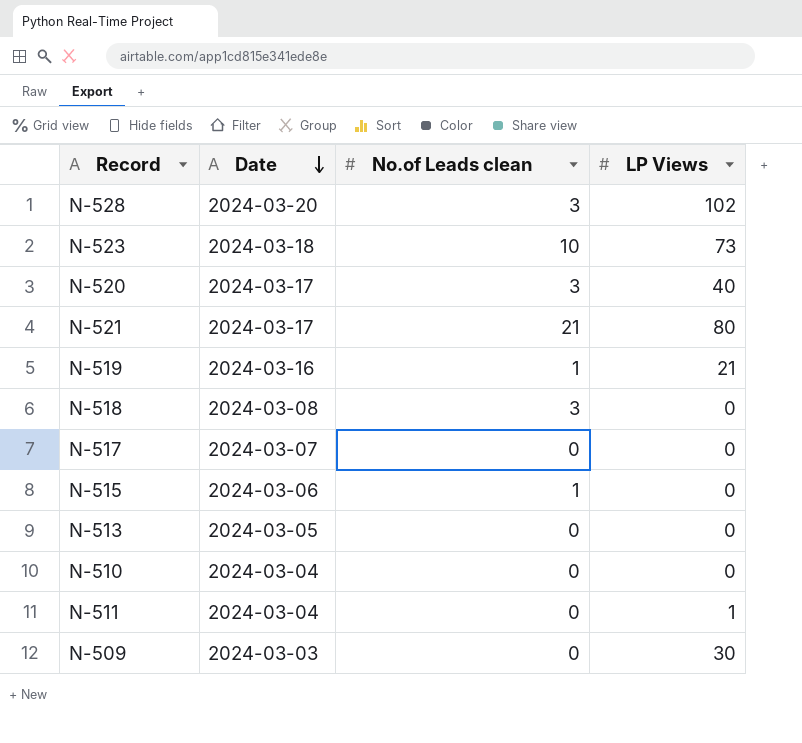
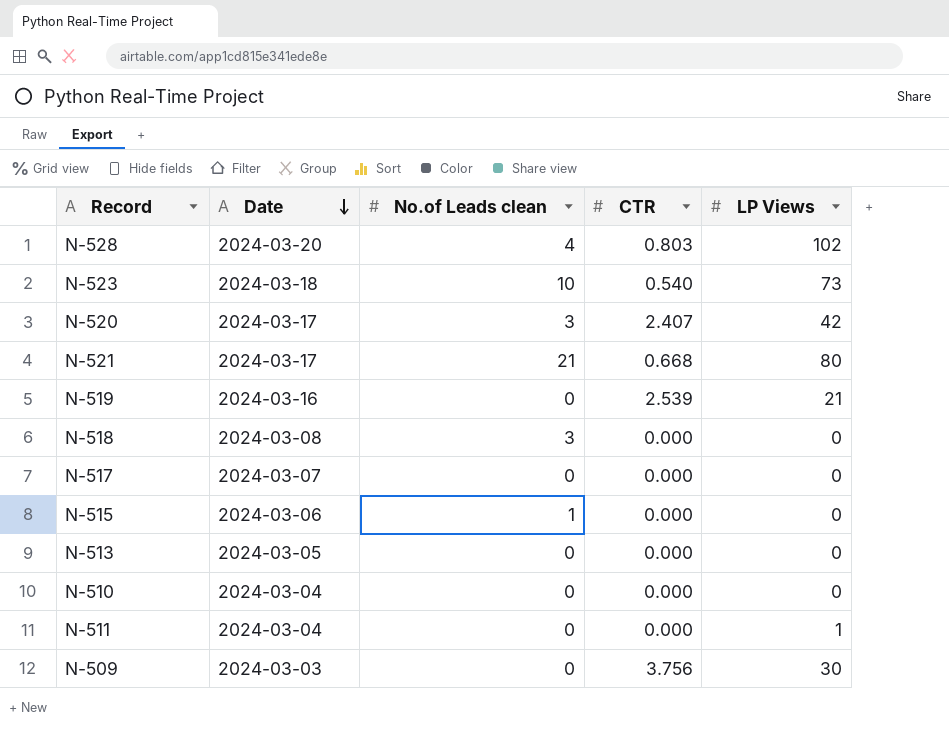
column CTR | position: none -> 4
N-528 | No.of Leads clean: 3 -> 4
N-520 | LP Views: 40 -> 42
N-519 | No.of Leads clean: 1 -> 0

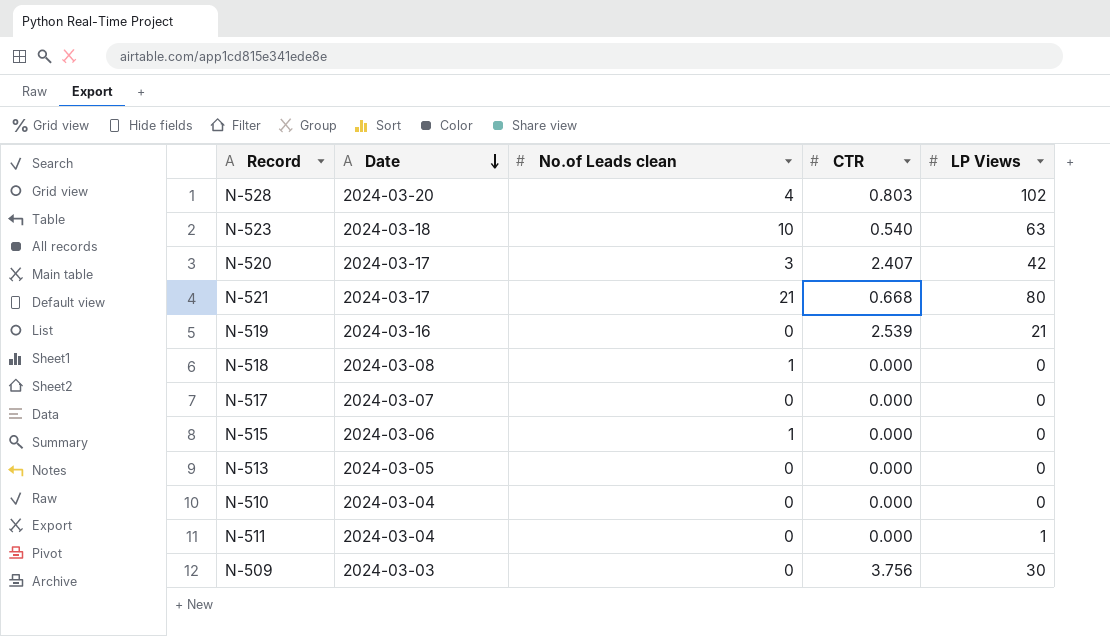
N-523 | LP Views: 73 -> 63
N-518 | No.of Leads clean: 3 -> 1

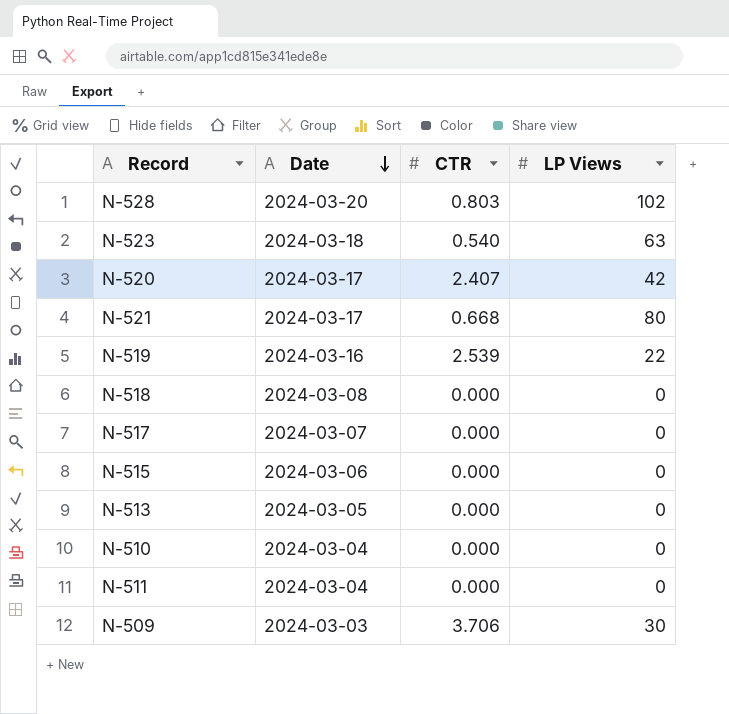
column No.of Leads clean | position: 3 -> none
N-519 | LP Views: 21 -> 22
N-511 | LP Views: 1 -> 0
N-509 | CTR: 3.756 -> 3.706

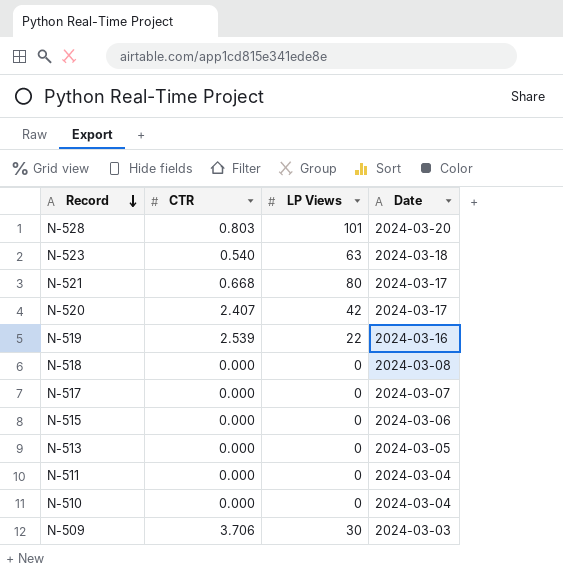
row order: Date descending -> Record descending
column Date | position: 2 -> 4
N-528 | LP Views: 102 -> 101

